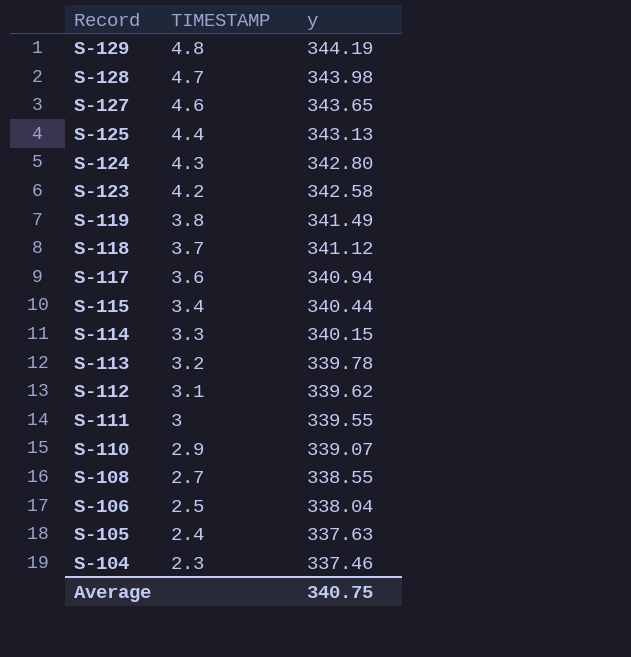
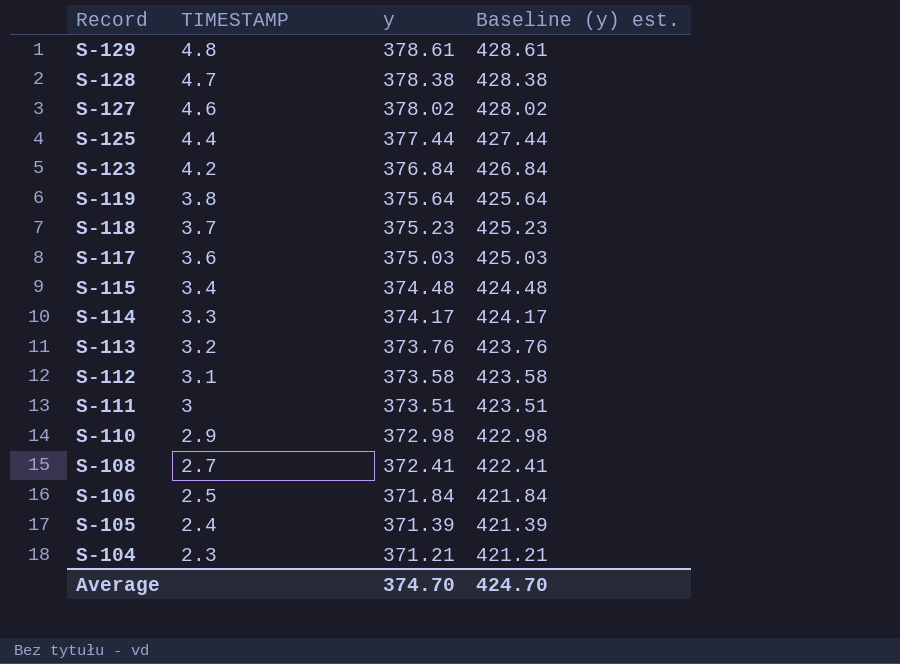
column Baseline (y) est. | formula: none -> [y] + 50
row S-124: 4.3 | 342.80 -> none
S-129 | y: 344.19 -> 378.61
S-128 | y: 343.98 -> 378.38
S-127 | y: 343.65 -> 378.02
S-125 | y: 343.13 -> 377.44
S-123 | y: 342.58 -> 376.84
S-119 | y: 341.49 -> 375.64
S-118 | y: 341.12 -> 375.23
S-117 | y: 340.94 -> 375.03
S-115 | y: 340.44 -> 374.48
S-114 | y: 340.15 -> 374.17
S-113 | y: 339.78 -> 373.76
S-112 | y: 339.62 -> 373.58
S-111 | y: 339.55 -> 373.51
S-110 | y: 339.07 -> 372.98
S-108 | y: 338.55 -> 372.41
S-106 | y: 338.04 -> 371.84
S-105 | y: 337.63 -> 371.39
S-104 | y: 337.46 -> 371.21
Average | y: 340.75 -> 374.70

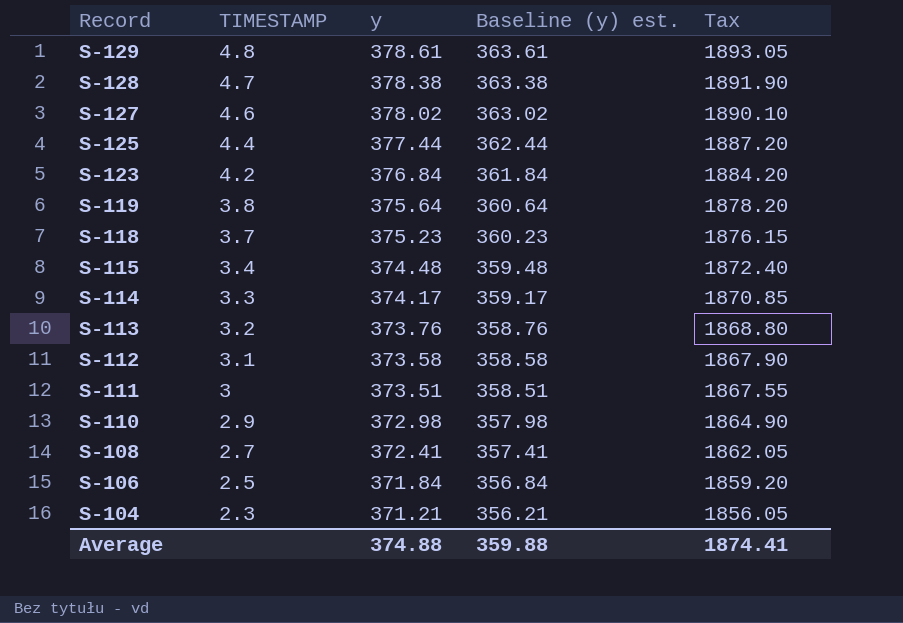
column Baseline (y) est. | formula: [y] + 50 -> [y] - 15
column Tax | formula: none -> [y] * 5
row S-117: 3.6 | 375.03 | 425.03 -> none
row S-105: 2.4 | 371.39 | 421.39 -> none
Average | y: 374.70 -> 374.88
Average | Baseline (y) est.: 424.70 -> 359.88

